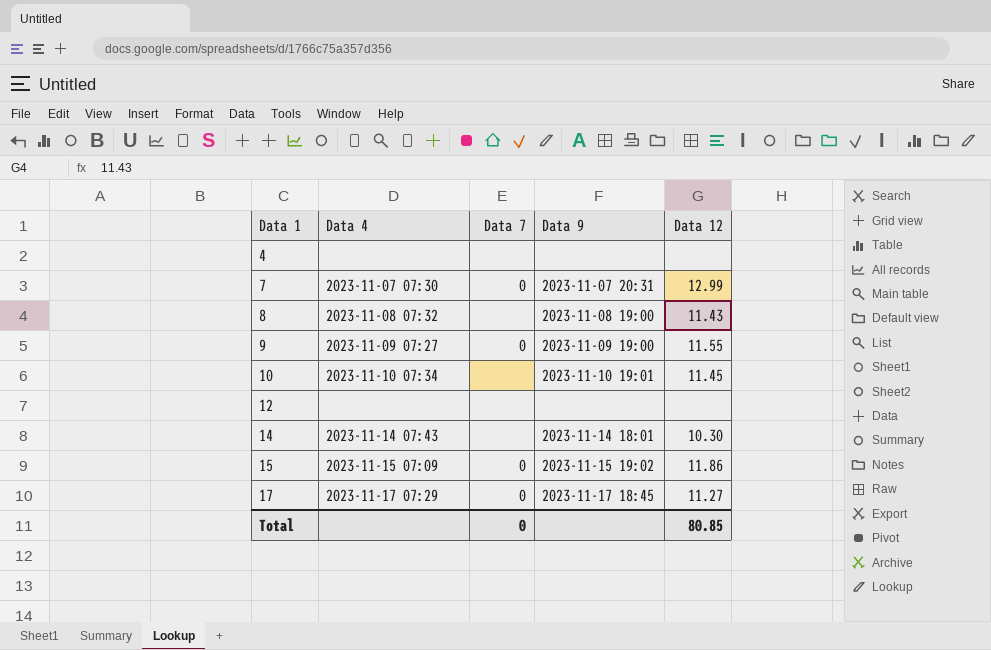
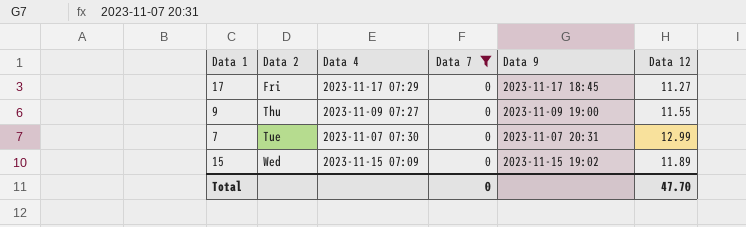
filter: none -> Data 7 = 0
row order: Data 1 ascending -> Data 2 ascending
column Data 2 | position: none -> 2
15 | Data 12: 11.86 -> 11.89
Total | Data 12: 80.85 -> 47.70

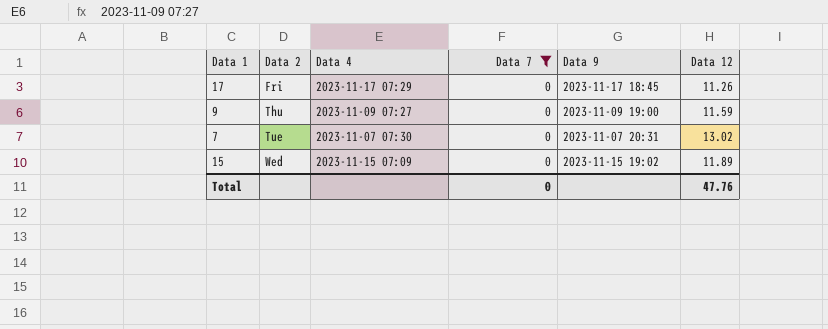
17 | Data 12: 11.27 -> 11.26
9 | Data 12: 11.55 -> 11.59
7 | Data 12: 12.99 -> 13.02
Total | Data 12: 47.70 -> 47.76

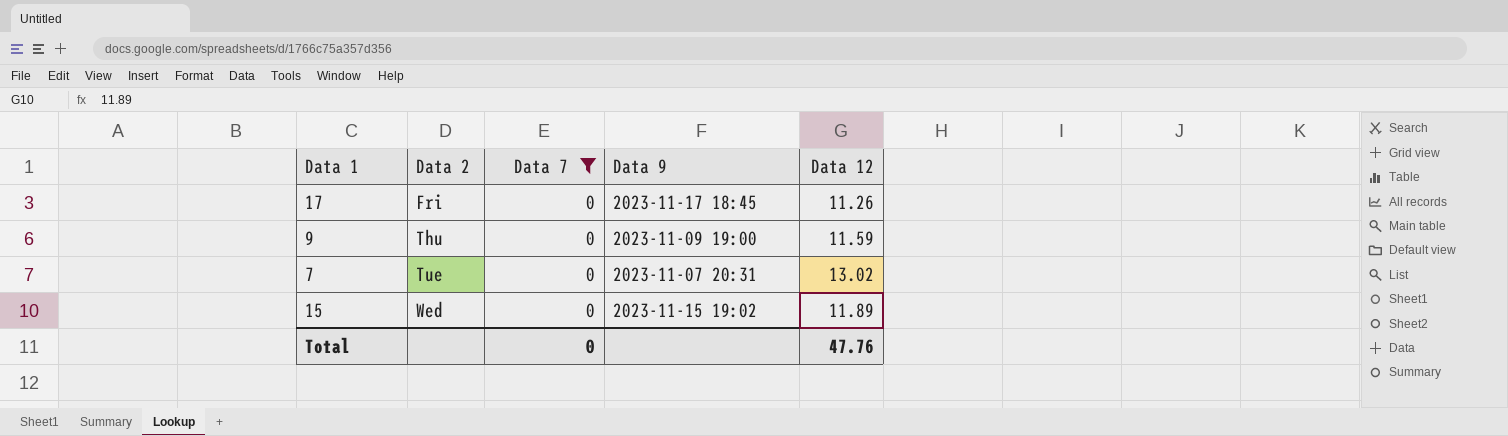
column Data 4 | position: 3 -> none

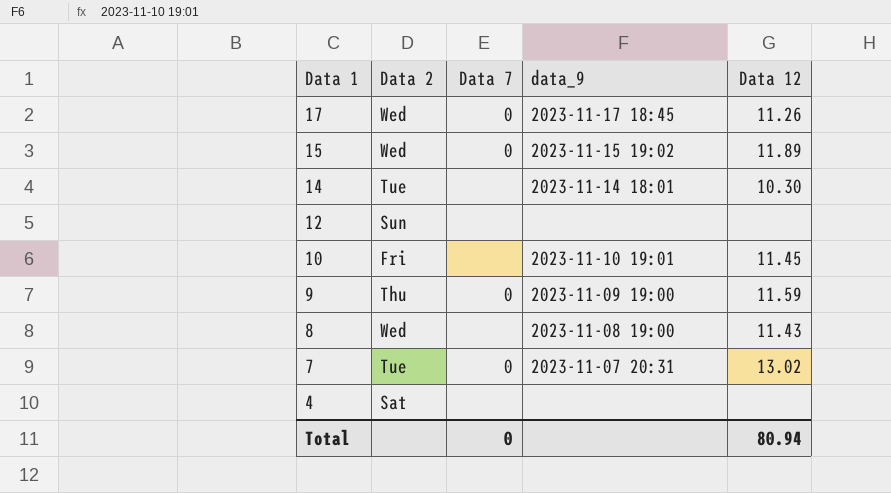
filter: Data 7 = 0 -> none
row order: Data 2 ascending -> Data 1 descending
column name: Data 9 -> data_9
17 | Data 2: Fri -> Wed
Total | Data 12: 47.76 -> 80.94

